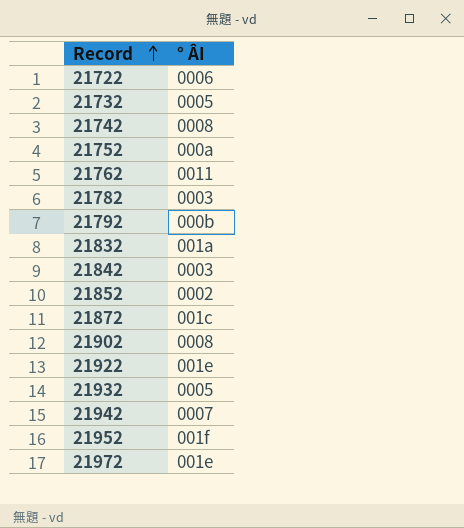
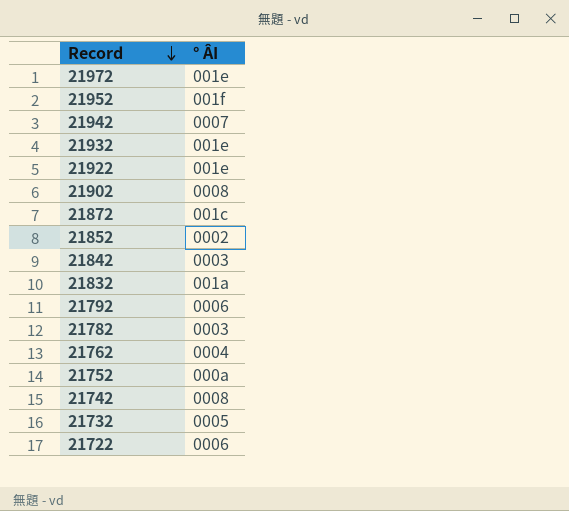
row order: Record ascending -> Record descending
21932 | ° ÂI: 0005 -> 001e
21792 | ° ÂI: 000b -> 0006
21762 | ° ÂI: 0011 -> 0004

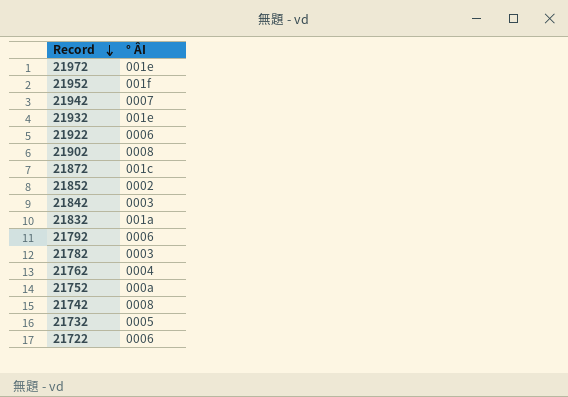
21922 | ° ÂI: 001e -> 0006

